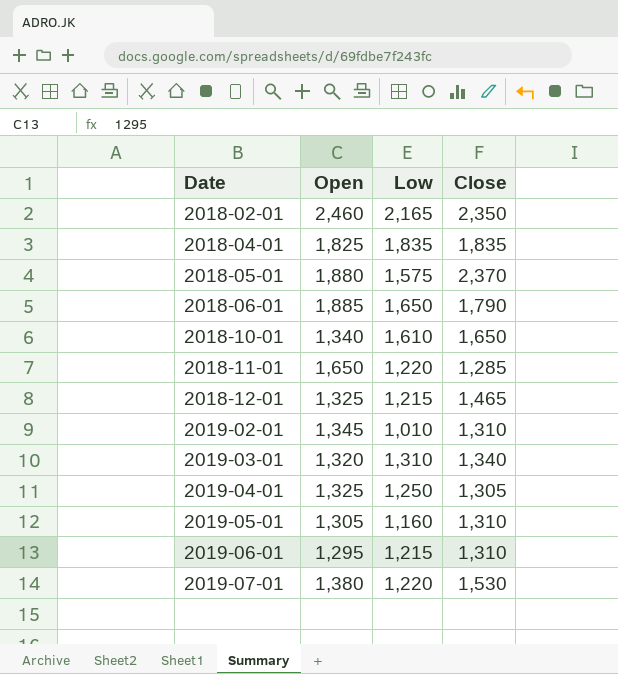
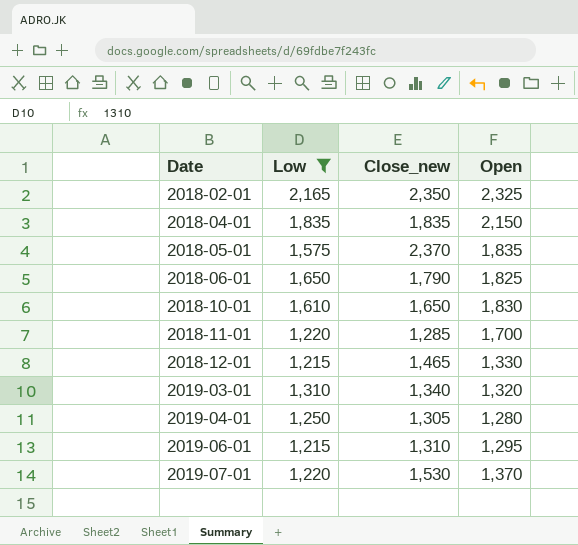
filter: none -> Low >= 1,215
column name: Close -> Close_new
column Open | position: 2 -> 4
2018-02-01 | Open: 2,460 -> 2,325
2018-04-01 | Open: 1,825 -> 2,150
2018-05-01 | Open: 1,880 -> 1,835
2018-06-01 | Open: 1,885 -> 1,825
2018-10-01 | Open: 1,340 -> 1,830
2018-11-01 | Open: 1,650 -> 1,700
2018-12-01 | Open: 1,325 -> 1,330
2019-04-01 | Open: 1,325 -> 1,280
2019-07-01 | Open: 1,380 -> 1,370

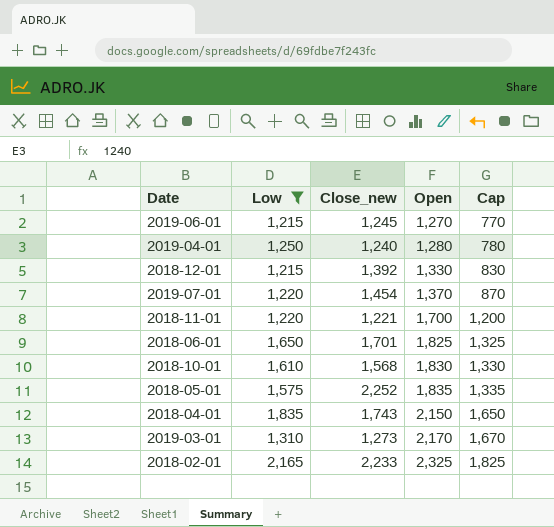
row order: Date ascending -> Open ascending
column Cap | formula: none -> [Open] - 500
2019-06-01 | Close_new: 1,310 -> 1,245
2019-06-01 | Open: 1,295 -> 1,270
2019-04-01 | Close_new: 1,305 -> 1,240
2018-12-01 | Close_new: 1,465 -> 1,392
2019-07-01 | Close_new: 1,530 -> 1,454
2018-11-01 | Close_new: 1,285 -> 1,221
2018-06-01 | Close_new: 1,790 -> 1,701
2018-10-01 | Close_new: 1,650 -> 1,568
2018-05-01 | Close_new: 2,370 -> 2,252
2018-04-01 | Close_new: 1,835 -> 1,743
2019-03-01 | Close_new: 1,340 -> 1,273
2019-03-01 | Open: 1,320 -> 2,170
2018-02-01 | Close_new: 2,350 -> 2,233

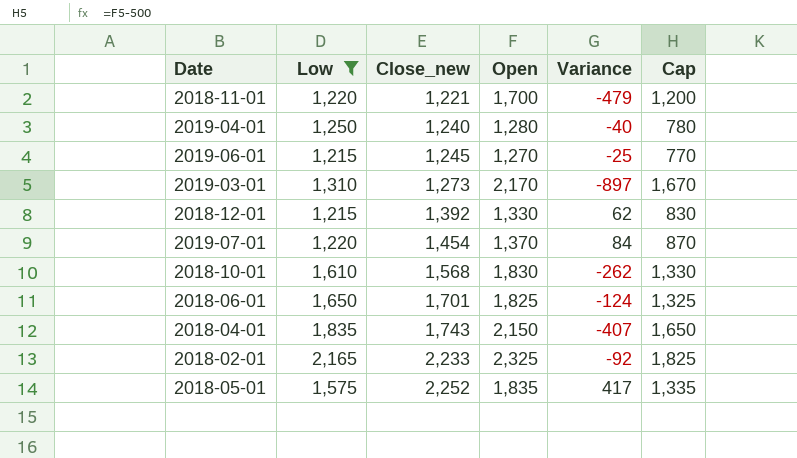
row order: Open ascending -> Close_new ascending
column Variance | formula: none -> [Close_new] - [Open]

